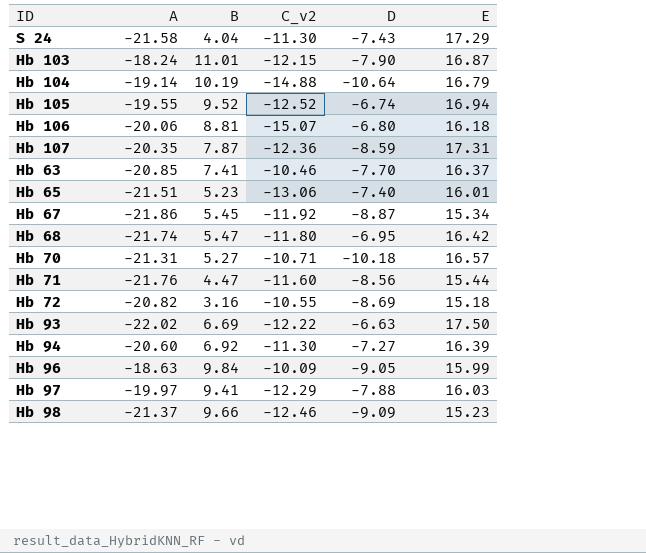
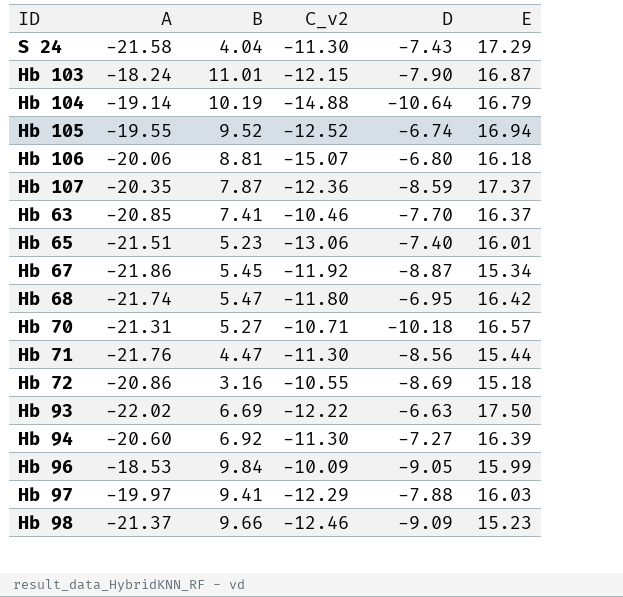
Hb 107 | E: 17.31 -> 17.37
Hb 71 | C_v2: -11.60 -> -11.30
Hb 72 | A: -20.82 -> -20.86
Hb 96 | A: -18.63 -> -18.53

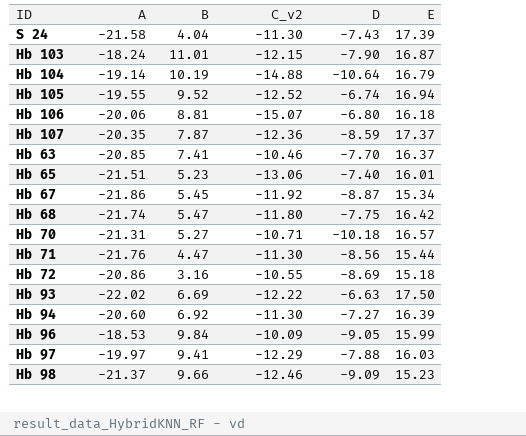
S 24 | E: 17.29 -> 17.39
Hb 68 | D: -6.95 -> -7.75

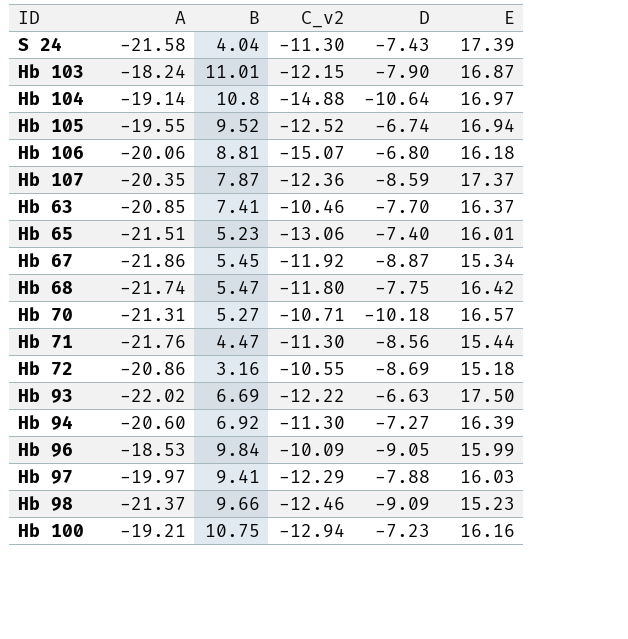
Hb 104 | B: 10.19 -> 10.8
Hb 104 | E: 16.79 -> 16.97
row Hb 100: none -> -19.21 | 10.75 | -12.94 | -7.23 | 16.16

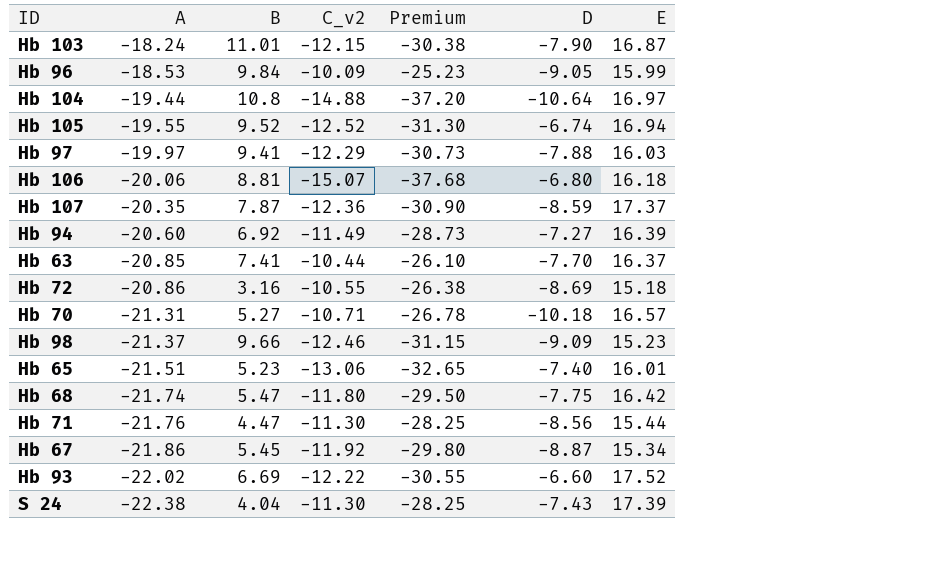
row order: none -> A descending
column Premium | formula: none -> [C_v2] * 2.5
row Hb 100: -19.21 | 10.75 | -12.94 | -7.23 | 16.16 -> none
Hb 104 | A: -19.14 -> -19.44
Hb 94 | C_v2: -11.30 -> -11.49
Hb 63 | C_v2: -10.46 -> -10.44
Hb 93 | D: -6.63 -> -6.60
Hb 93 | E: 17.50 -> 17.52
S 24 | A: -21.58 -> -22.38

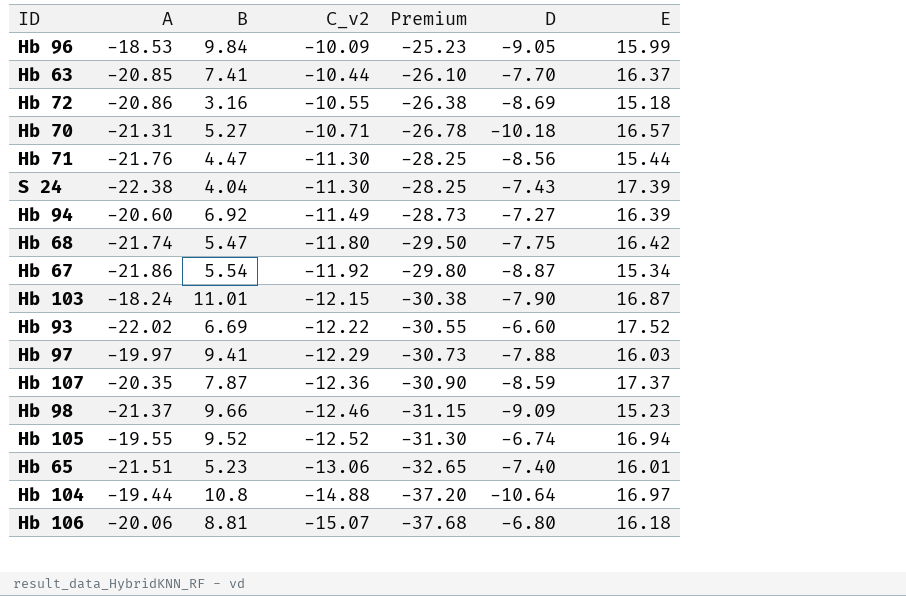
row order: A descending -> C_v2 descending
Hb 67 | B: 5.45 -> 5.54

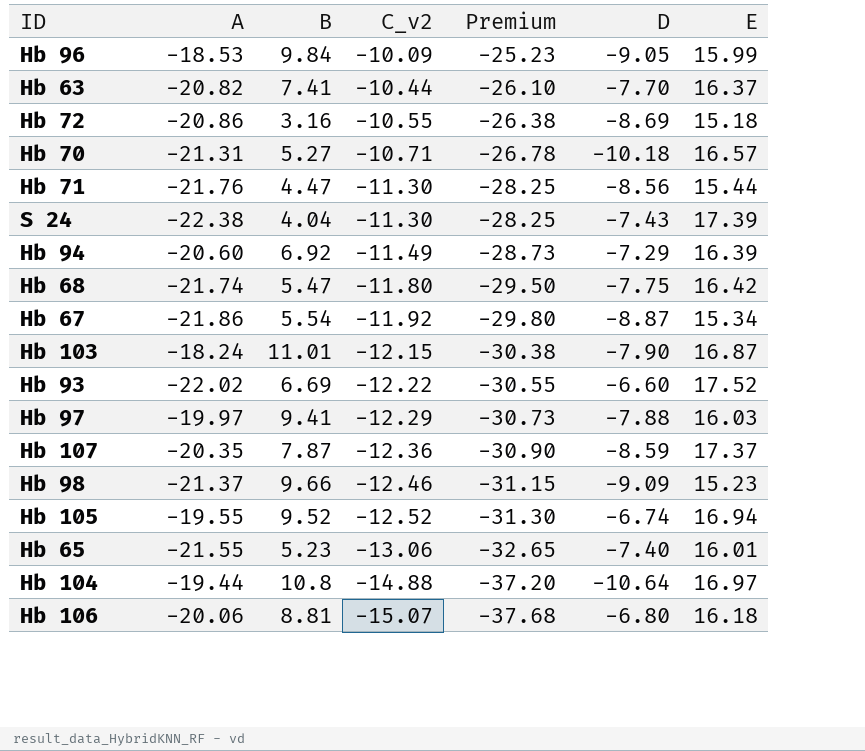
Hb 63 | A: -20.85 -> -20.82
Hb 94 | D: -7.27 -> -7.29
Hb 65 | A: -21.51 -> -21.55

